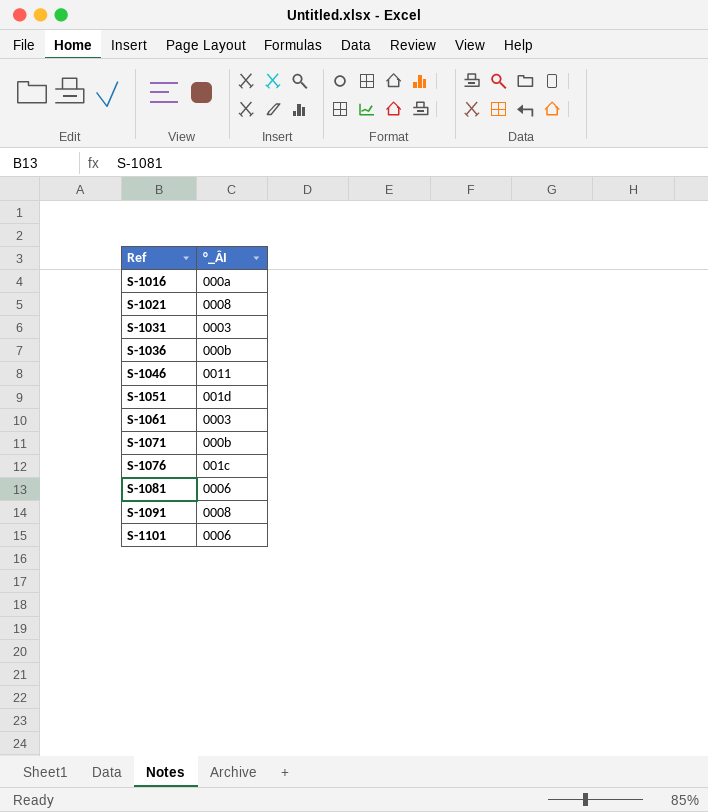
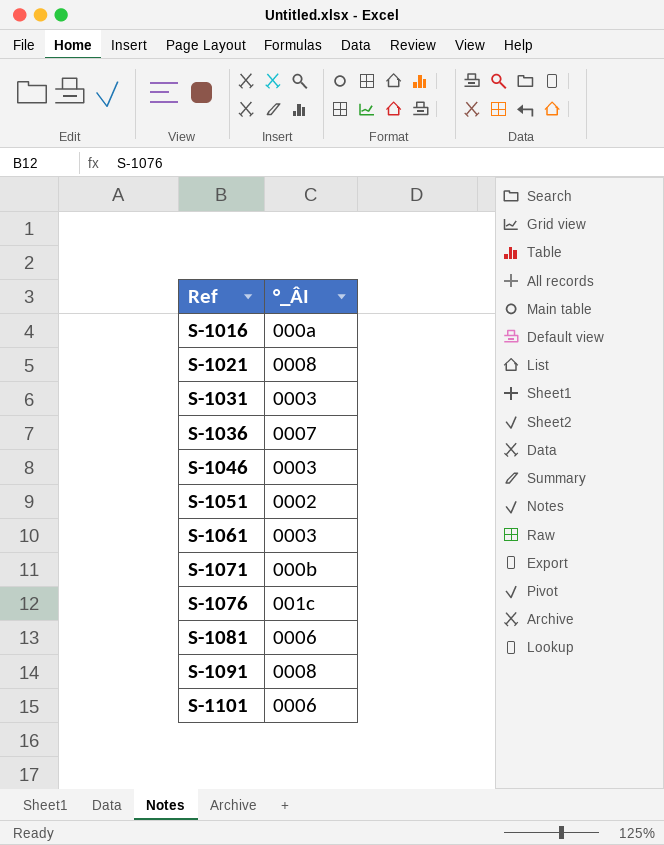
S-1036 | °_ÂI: 000b -> 0007
S-1046 | °_ÂI: 0011 -> 0003
S-1051 | °_ÂI: 001d -> 0002

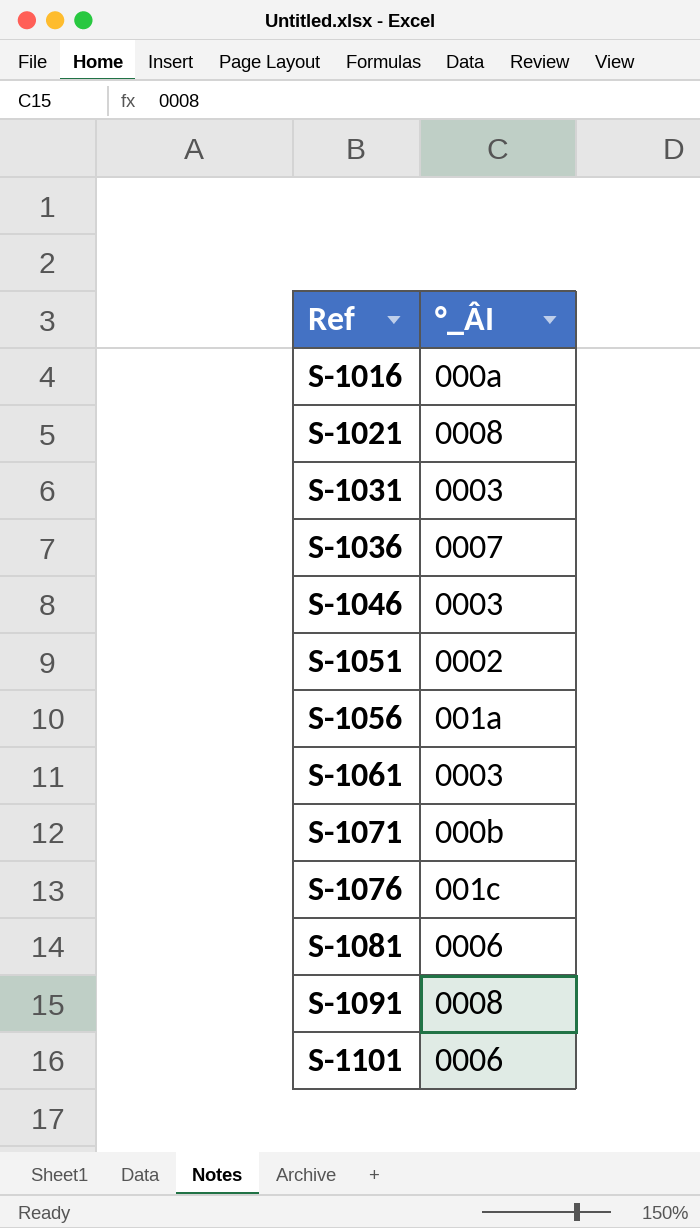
row S-1056: none -> 001a

